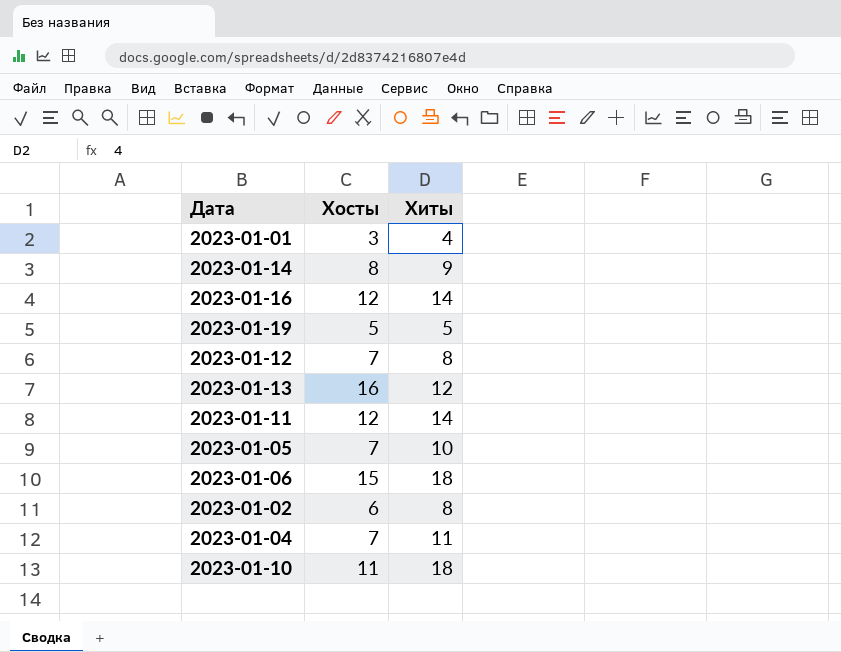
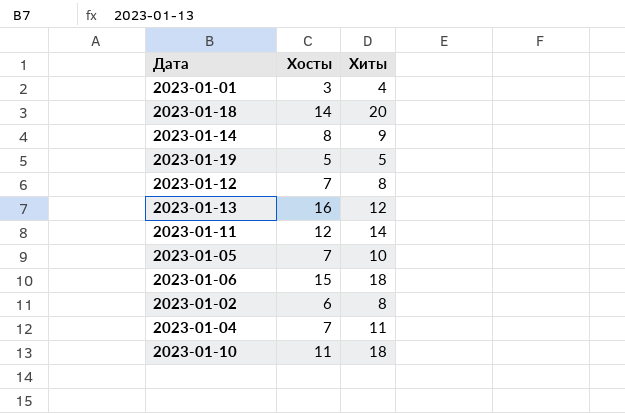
row 2023-01-16: 12 | 14 -> none
row 2023-01-18: none -> 14 | 20

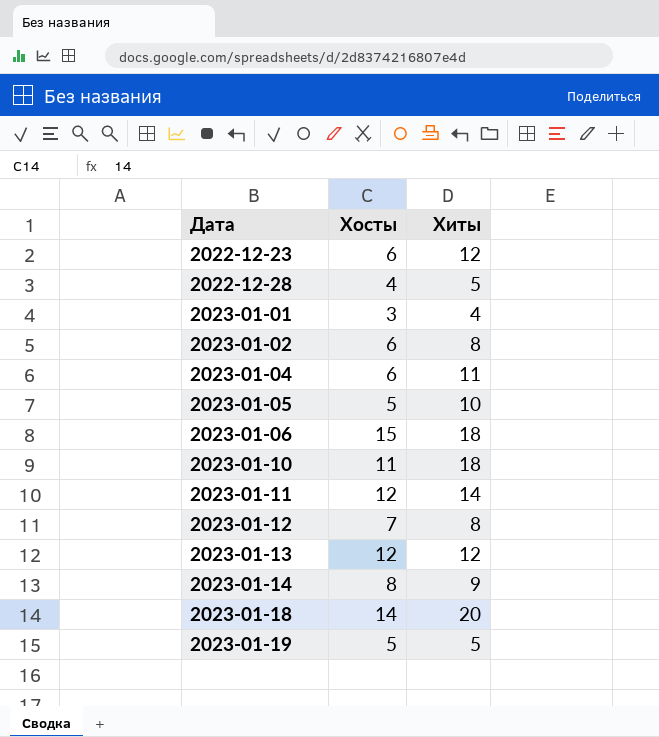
row order: none -> Дата ascending
row 2022-12-23: none -> 6 | 12
row 2022-12-28: none -> 4 | 5
2023-01-04 | Хосты: 7 -> 6
2023-01-05 | Хосты: 7 -> 5
2023-01-13 | Хосты: 16 -> 12

